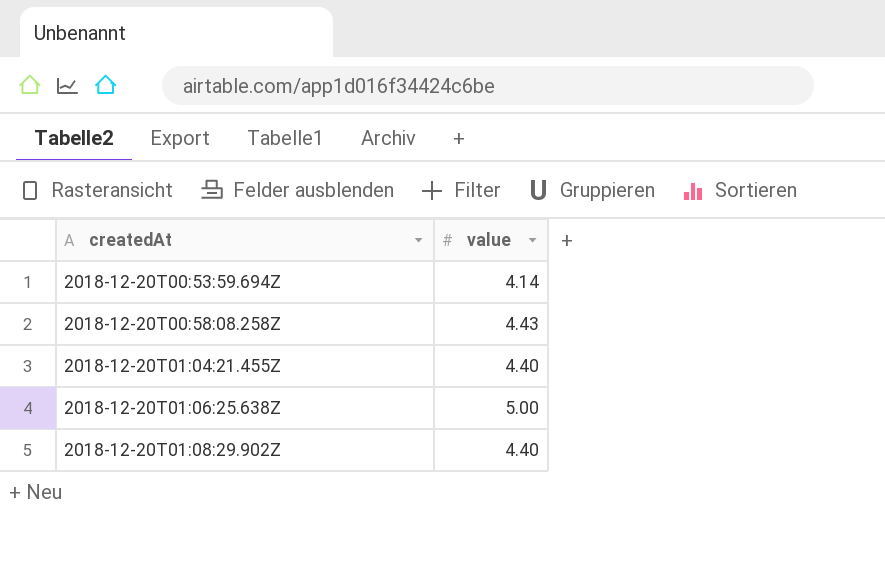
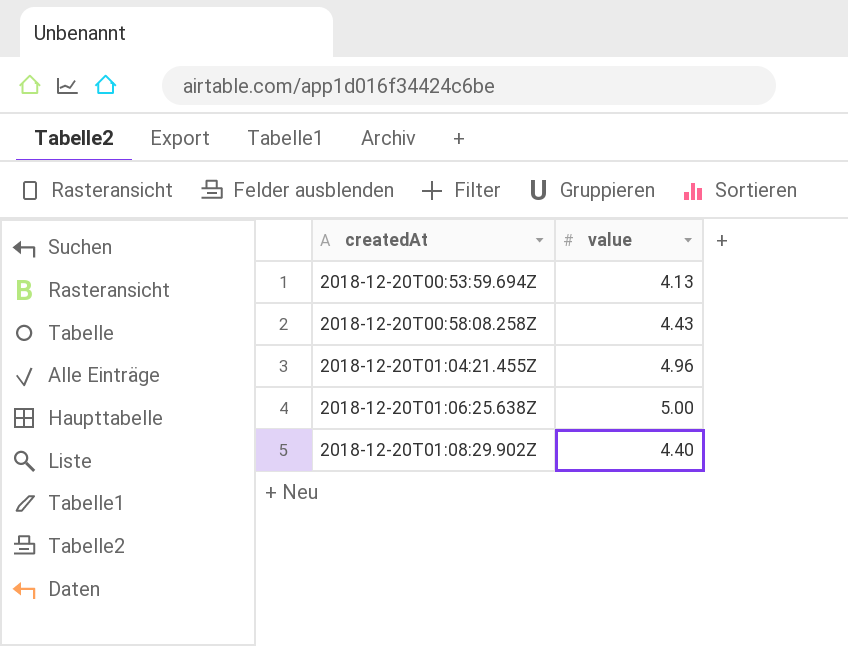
2018-12-20T00:53:59.694Z | value: 4.14 -> 4.13
2018-12-20T01:04:21.455Z | value: 4.40 -> 4.96

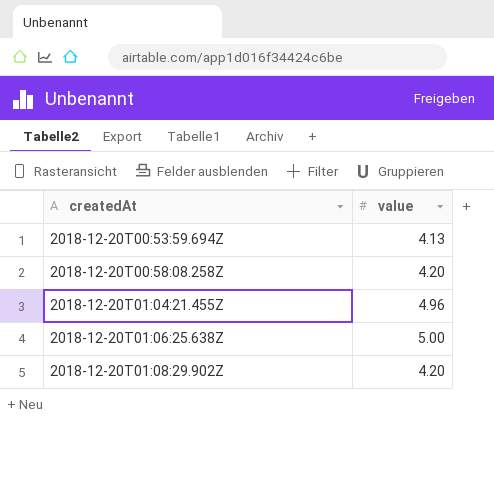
2018-12-20T00:58:08.258Z | value: 4.43 -> 4.20
2018-12-20T01:08:29.902Z | value: 4.40 -> 4.20

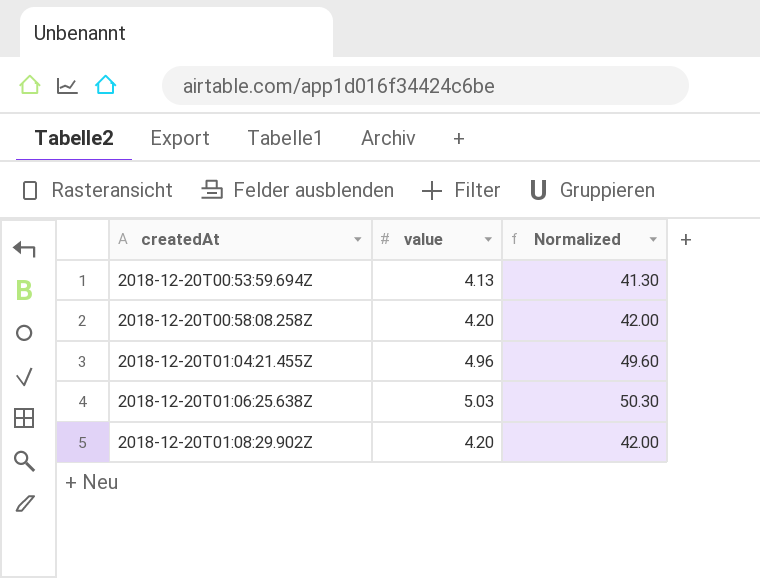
column Normalized | formula: none -> [value] * 10
2018-12-20T01:06:25.638Z | value: 5.00 -> 5.03

